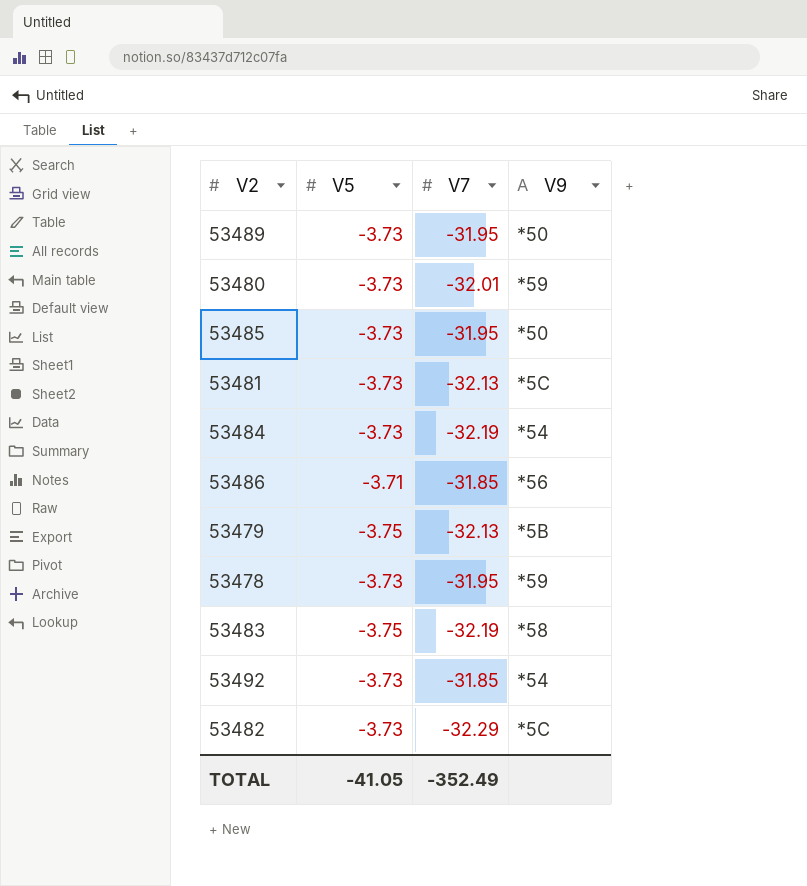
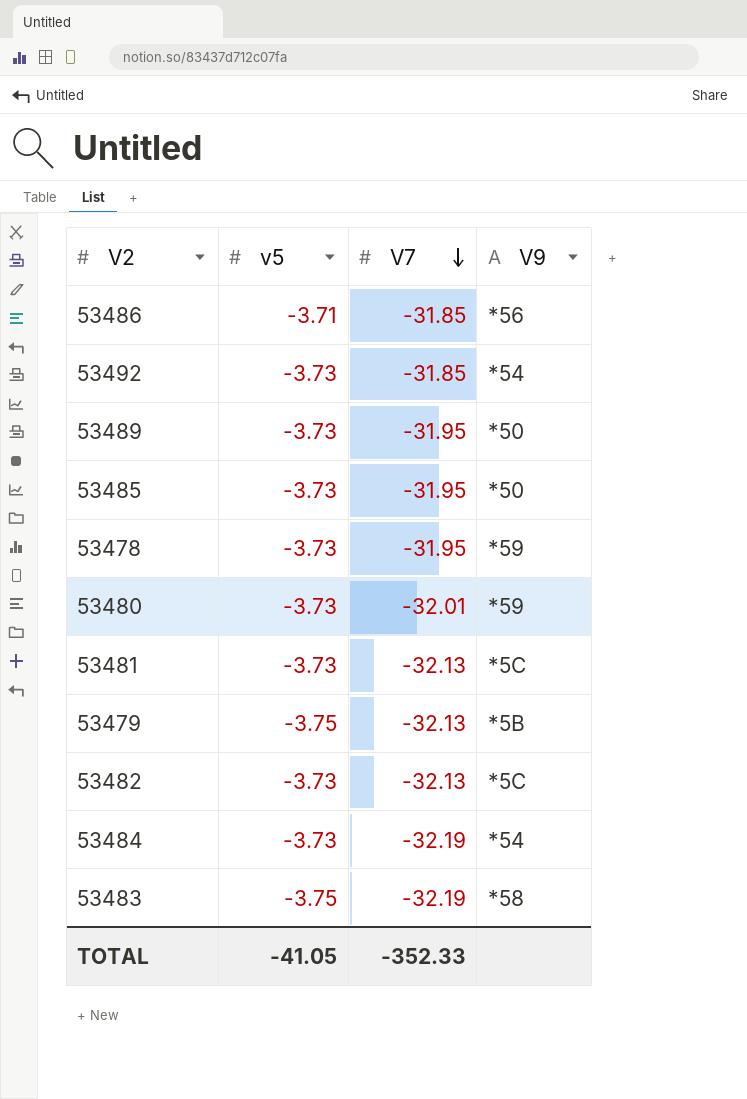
row order: none -> V7 descending
column name: V5 -> v5
53482 | V7: -32.29 -> -32.13
TOTAL | V7: -352.49 -> -352.33

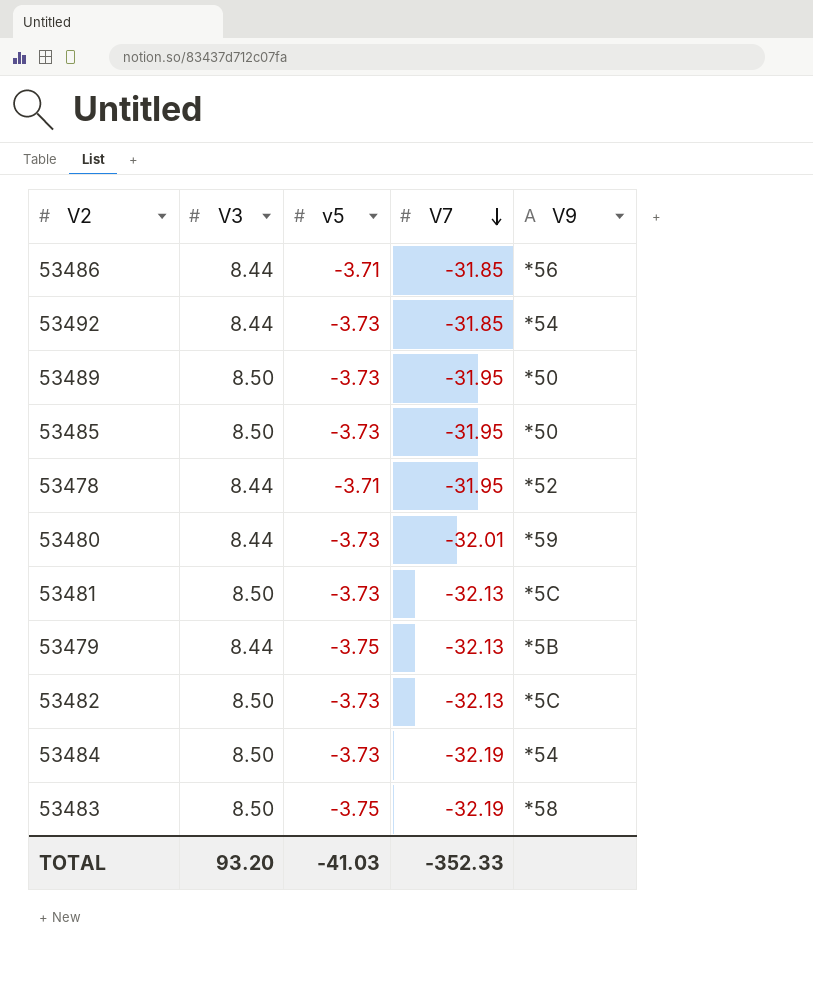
column V3 | position: none -> 2
53478 | v5: -3.73 -> -3.71
53478 | V9: *59 -> *52
TOTAL | v5: -41.05 -> -41.03

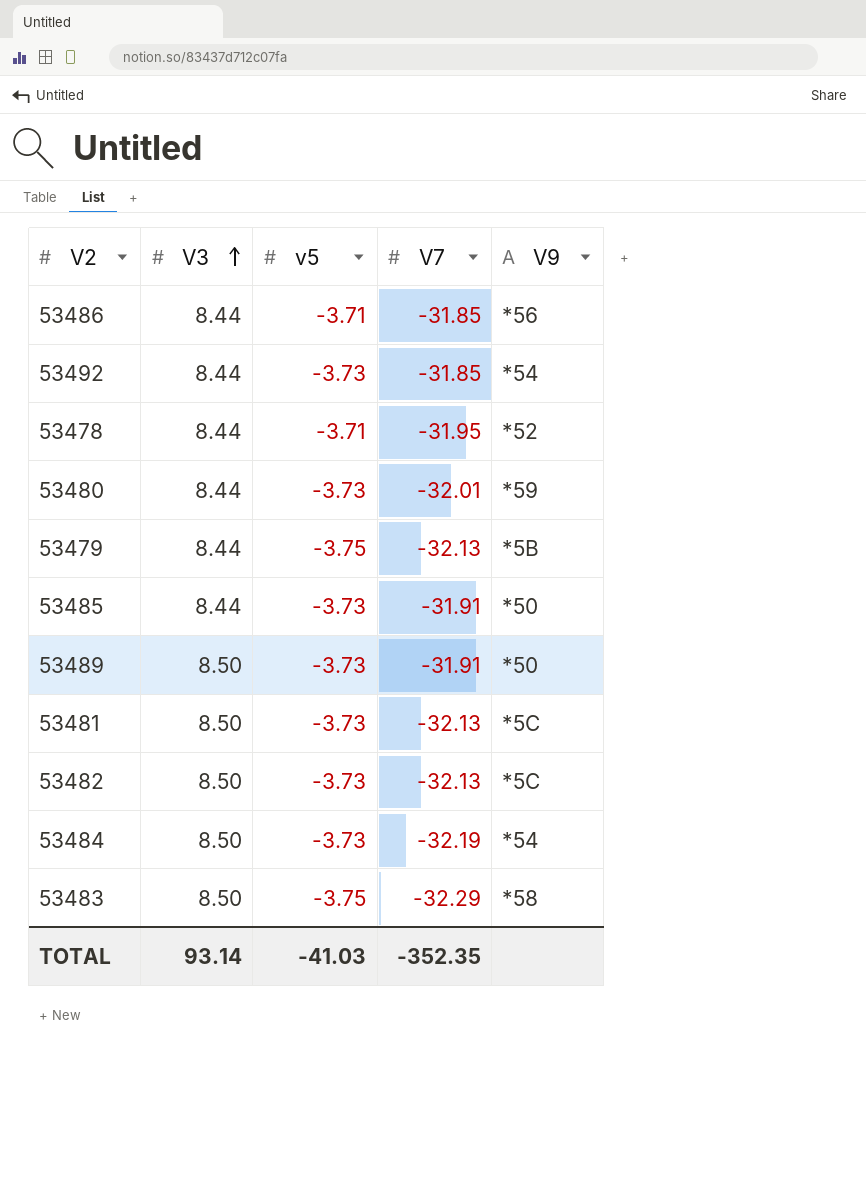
row order: V7 descending -> V3 ascending
53485 | V3: 8.50 -> 8.44
53485 | V7: -31.95 -> -31.91
53489 | V7: -31.95 -> -31.91
53483 | V7: -32.19 -> -32.29
TOTAL | V3: 93.20 -> 93.14
TOTAL | V7: -352.33 -> -352.35

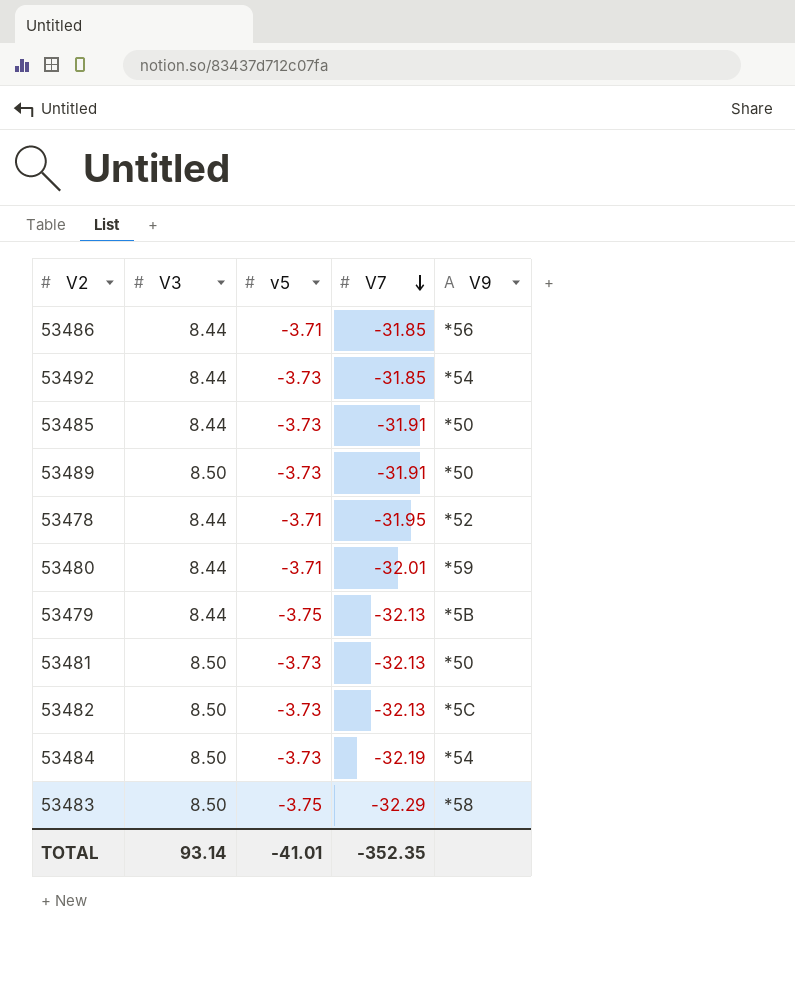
row order: V3 ascending -> V7 descending
53480 | v5: -3.73 -> -3.71
53481 | V9: *5C -> *50
TOTAL | v5: -41.03 -> -41.01

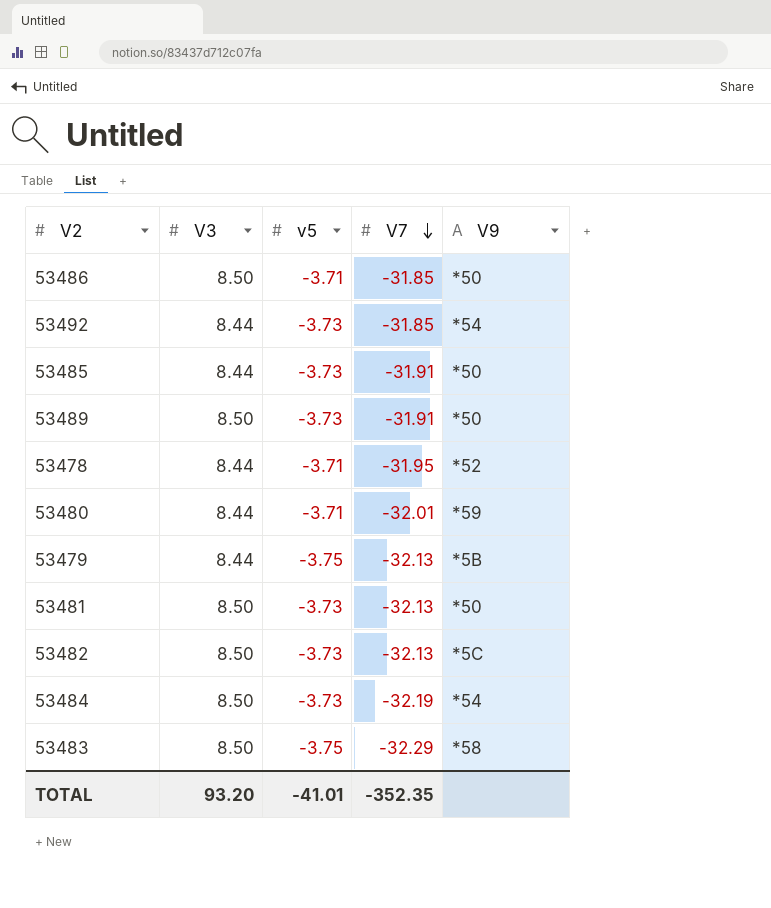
53486 | V3: 8.44 -> 8.50
53486 | V9: *56 -> *50
TOTAL | V3: 93.14 -> 93.20

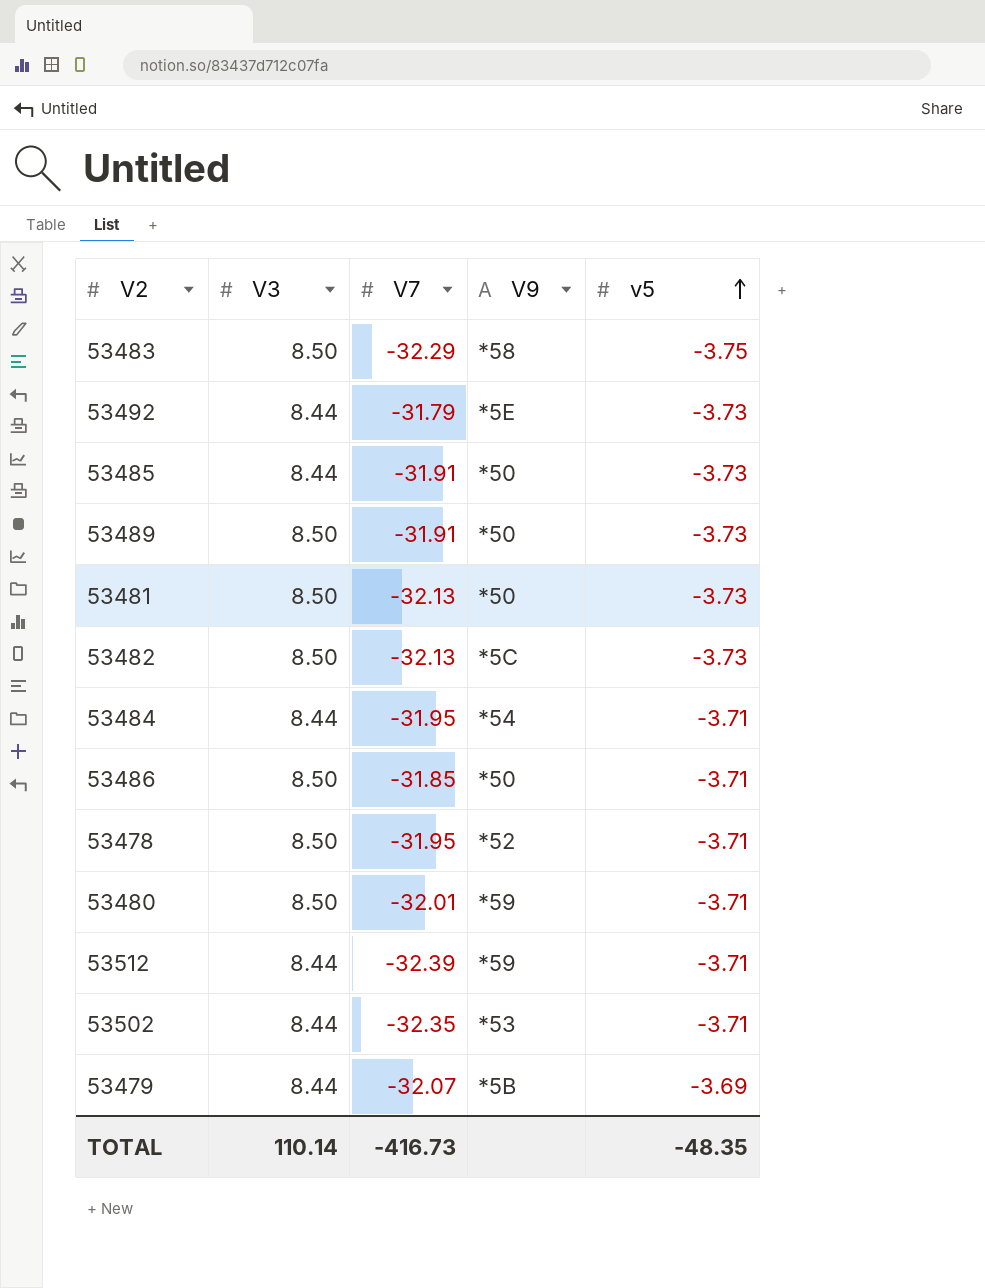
row order: V7 descending -> v5 ascending
column v5 | position: 3 -> 5
53492 | V7: -31.85 -> -31.79
53492 | V9: *54 -> *5E
53484 | V3: 8.50 -> 8.44
53484 | V7: -32.19 -> -31.95
53484 | v5: -3.73 -> -3.71
53478 | V3: 8.44 -> 8.50
53480 | V3: 8.44 -> 8.50
row 53512: none -> 8.44 | -32.39 | *59 | -3.71
row 53502: none -> 8.44 | -32.35 | *53 | -3.71
53479 | V7: -32.13 -> -32.07
53479 | v5: -3.75 -> -3.69
TOTAL | V3: 93.20 -> 110.14
TOTAL | V7: -352.35 -> -416.73
TOTAL | v5: -41.01 -> -48.35

